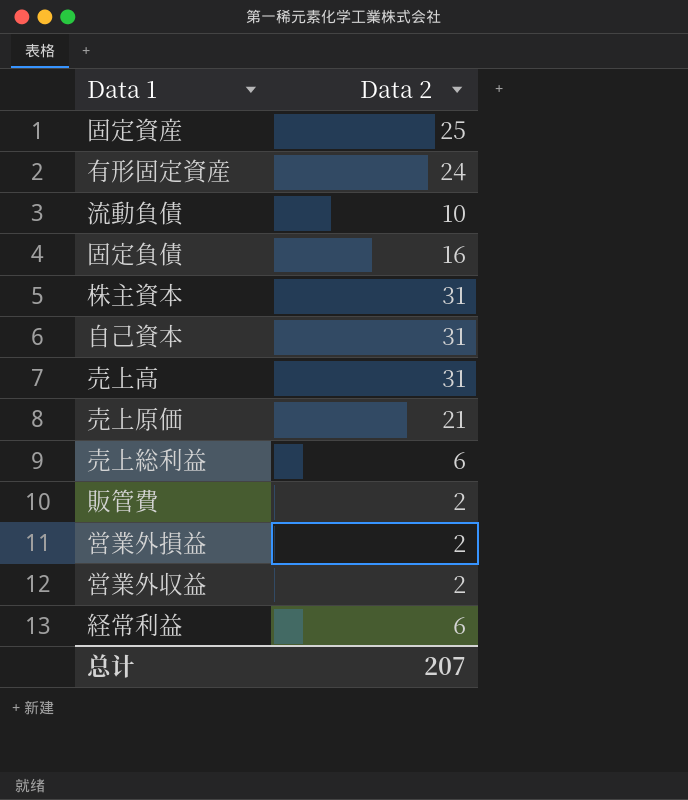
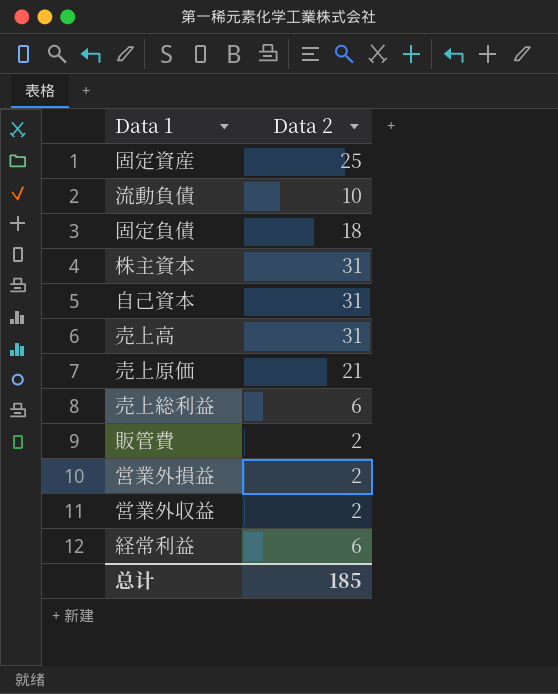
row 有形固定資産: 24 -> none
固定負債 | Data 2: 16 -> 18
总计 | Data 2: 207 -> 185

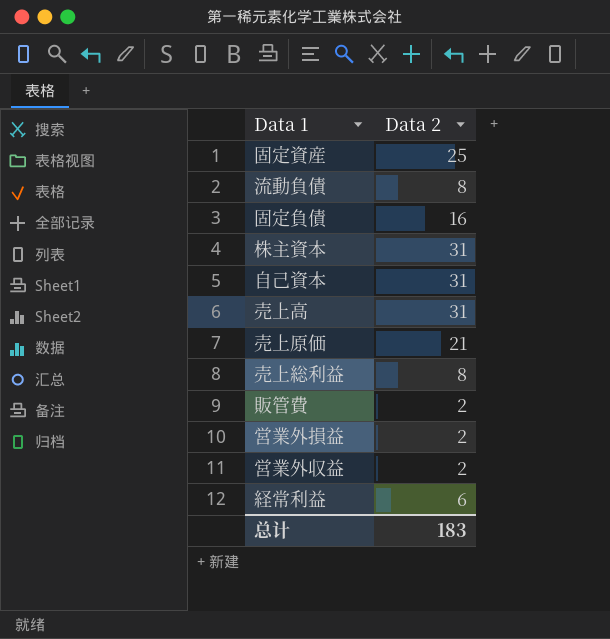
流動負債 | Data 2: 10 -> 8
固定負債 | Data 2: 18 -> 16
売上総利益 | Data 2: 6 -> 8
总计 | Data 2: 185 -> 183

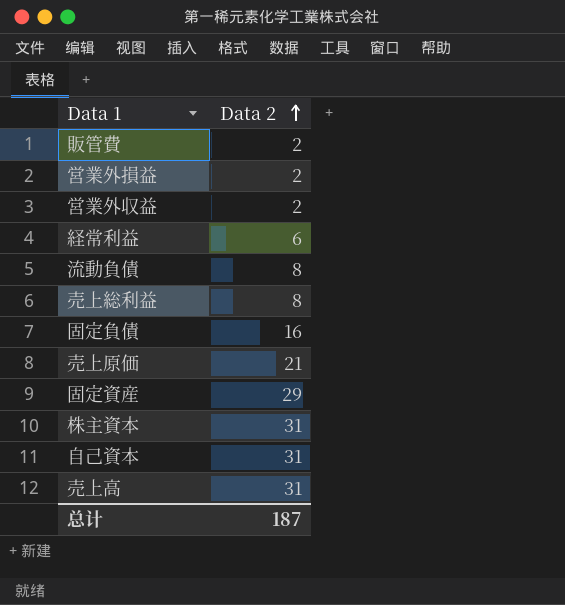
row order: none -> Data 2 ascending
固定資産 | Data 2: 25 -> 29
总计 | Data 2: 183 -> 187

